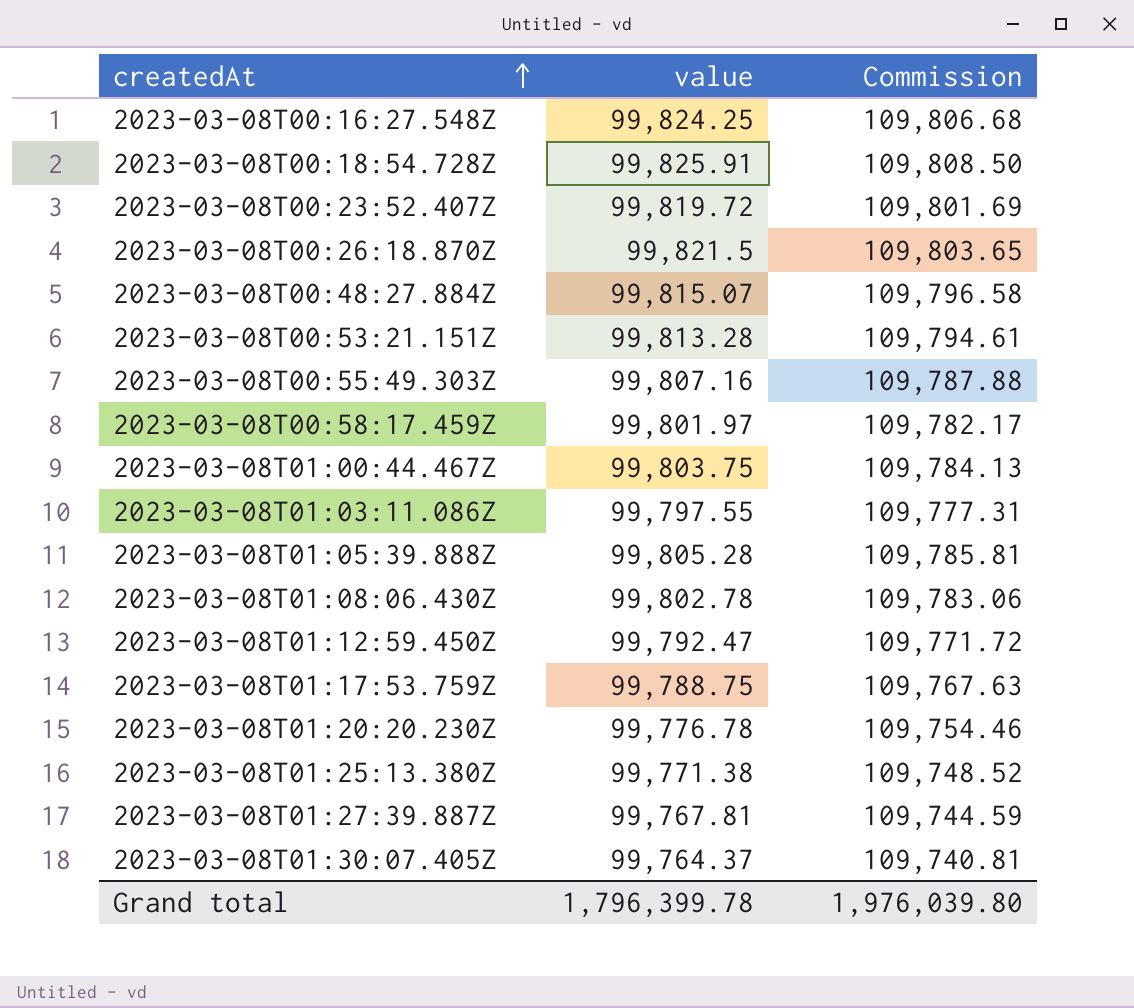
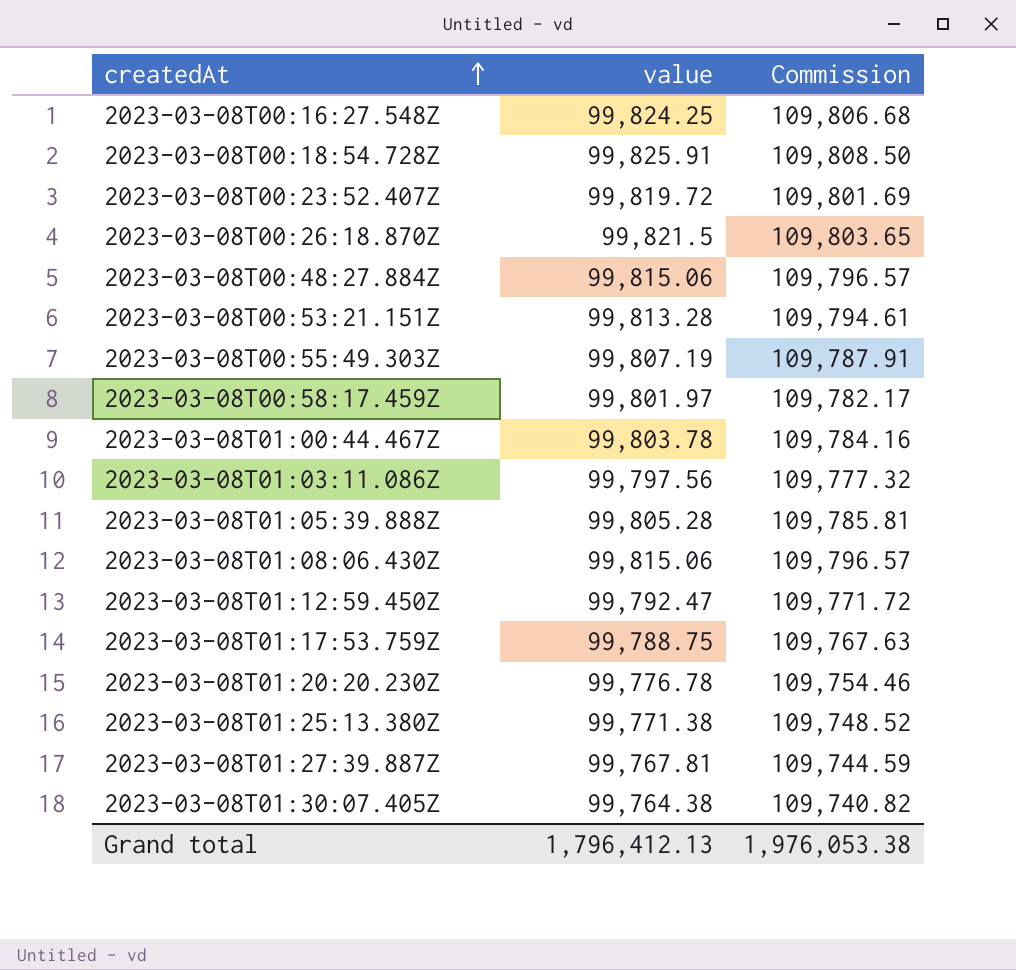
2023-03-08T00:48:27.884Z | value: 99,815.07 -> 99,815.06
2023-03-08T00:48:27.884Z | Commission: 109,796.58 -> 109,796.57
2023-03-08T00:55:49.303Z | value: 99,807.16 -> 99,807.19
2023-03-08T00:55:49.303Z | Commission: 109,787.88 -> 109,787.91
2023-03-08T01:00:44.467Z | value: 99,803.75 -> 99,803.78
2023-03-08T01:00:44.467Z | Commission: 109,784.13 -> 109,784.16
2023-03-08T01:03:11.086Z | value: 99,797.55 -> 99,797.56
2023-03-08T01:03:11.086Z | Commission: 109,777.31 -> 109,777.32
2023-03-08T01:08:06.430Z | value: 99,802.78 -> 99,815.06
2023-03-08T01:08:06.430Z | Commission: 109,783.06 -> 109,796.57
2023-03-08T01:30:07.405Z | value: 99,764.37 -> 99,764.38
2023-03-08T01:30:07.405Z | Commission: 109,740.81 -> 109,740.82
Grand total | value: 1,796,399.78 -> 1,796,412.13
Grand total | Commission: 1,976,039.80 -> 1,976,053.38

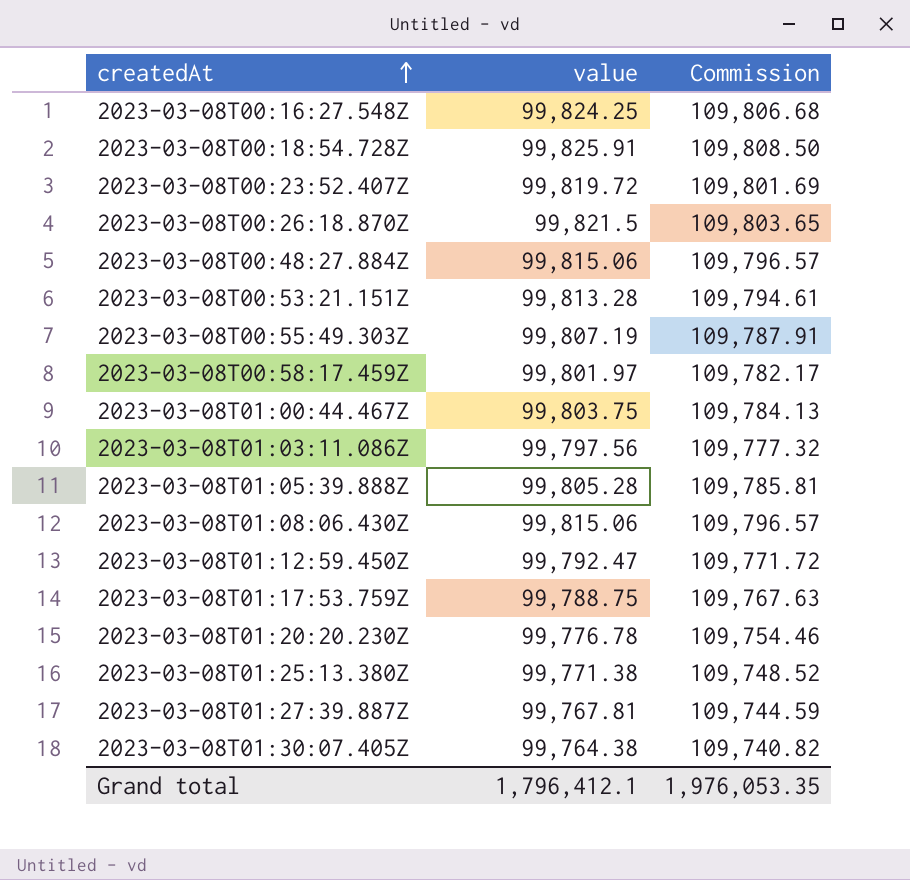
2023-03-08T01:00:44.467Z | value: 99,803.78 -> 99,803.75
2023-03-08T01:00:44.467Z | Commission: 109,784.16 -> 109,784.13
Grand total | value: 1,796,412.13 -> 1,796,412.1
Grand total | Commission: 1,976,053.38 -> 1,976,053.35

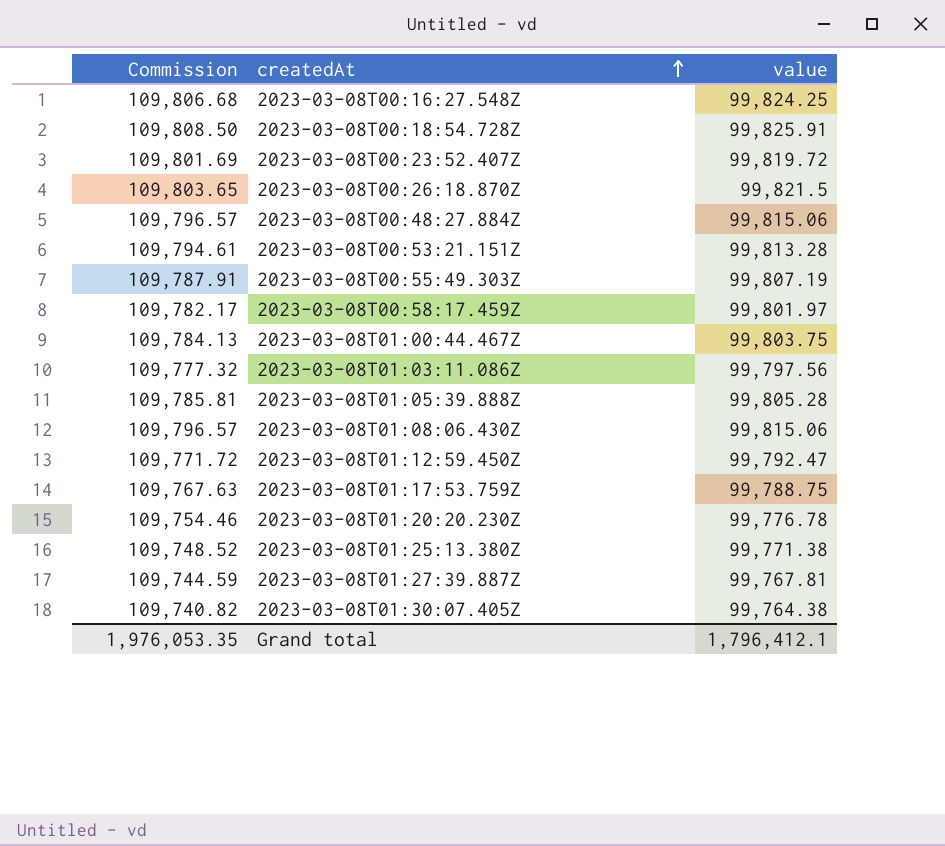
column Commission | position: 3 -> 1

